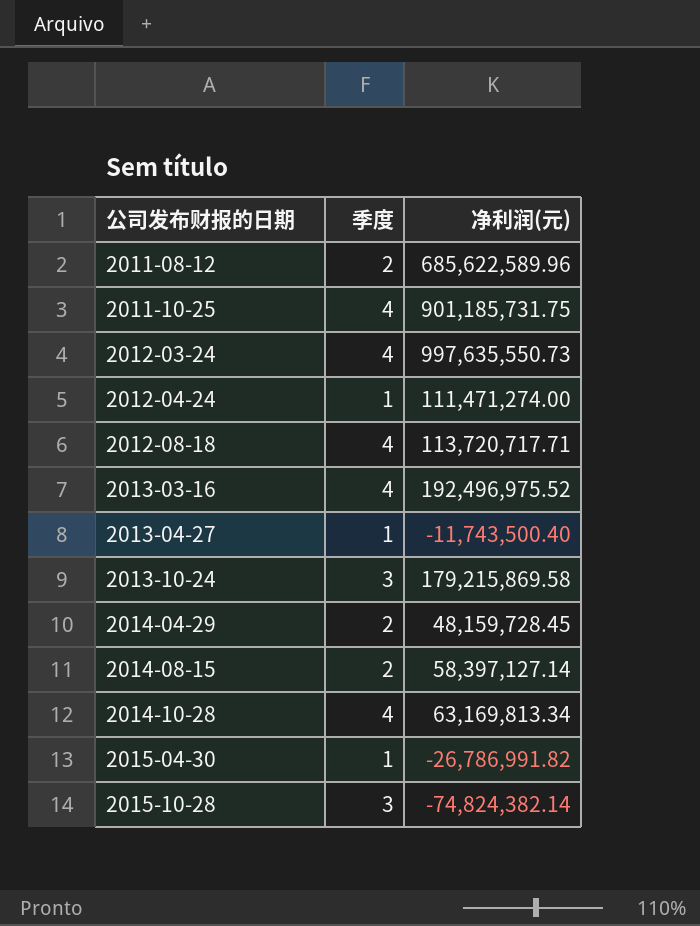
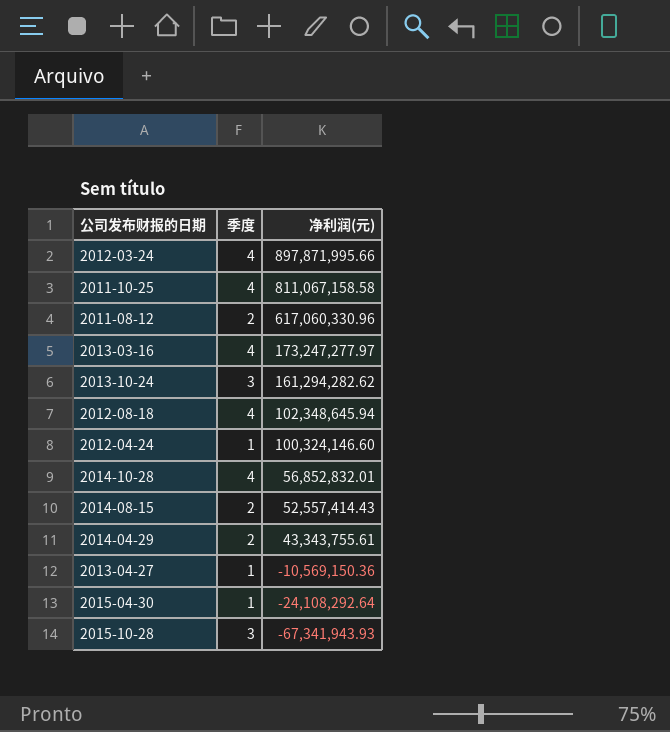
row order: 公司发布财报的日期 ascending -> 净利润(元) descending
2012-03-24 | 净利润(元): 997,635,550.73 -> 897,871,995.66
2011-10-25 | 净利润(元): 901,185,731.75 -> 811,067,158.58
2011-08-12 | 净利润(元): 685,622,589.96 -> 617,060,330.96
2013-03-16 | 净利润(元): 192,496,975.52 -> 173,247,277.97
2013-10-24 | 净利润(元): 179,215,869.58 -> 161,294,282.62
2012-08-18 | 净利润(元): 113,720,717.71 -> 102,348,645.94
2012-04-24 | 净利润(元): 111,471,274.00 -> 100,324,146.60
2014-10-28 | 净利润(元): 63,169,813.34 -> 56,852,832.01
2014-08-15 | 净利润(元): 58,397,127.14 -> 52,557,414.43
2014-04-29 | 净利润(元): 48,159,728.45 -> 43,343,755.61
2013-04-27 | 净利润(元): -11,743,500.40 -> -10,569,150.36
2015-04-30 | 净利润(元): -26,786,991.82 -> -24,108,292.64
2015-10-28 | 净利润(元): -74,824,382.14 -> -67,341,943.93

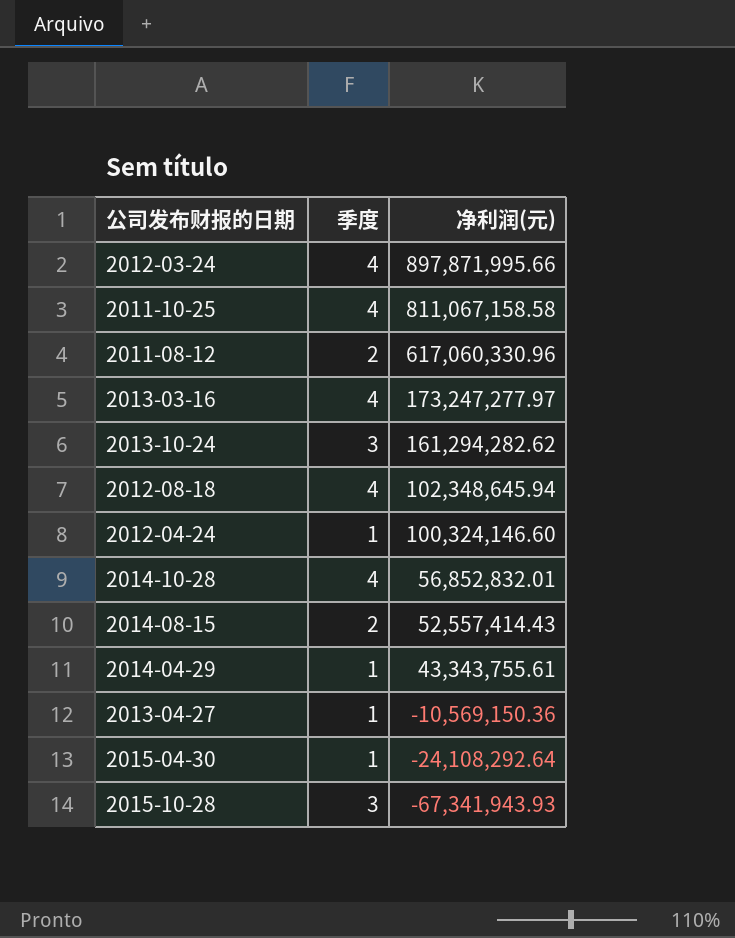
2014-04-29 | 季度: 2 -> 1

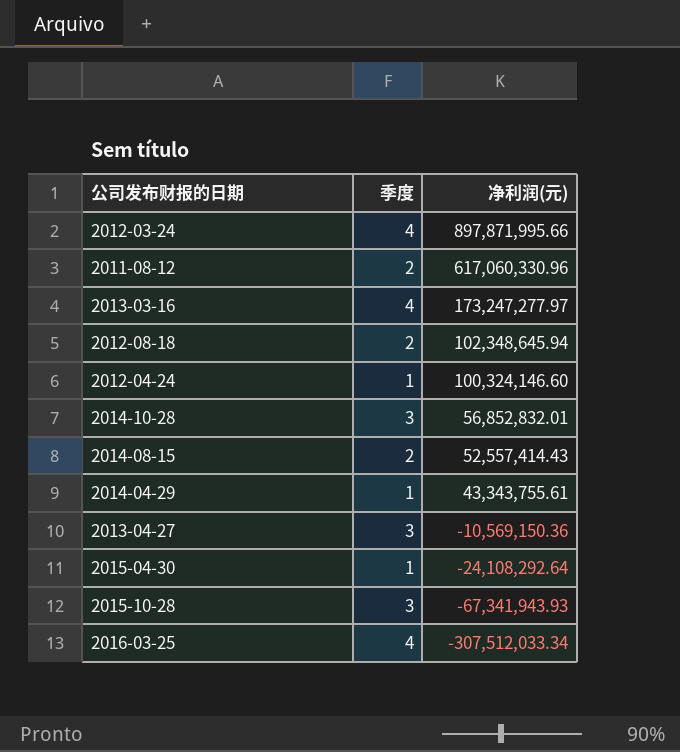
row 2011-10-25: 4 | 811,067,158.58 -> none
row 2013-10-24: 3 | 161,294,282.62 -> none
2012-08-18 | 季度: 4 -> 2
2014-10-28 | 季度: 4 -> 3
2013-04-27 | 季度: 1 -> 3
row 2016-03-25: none -> 4 | -307,512,033.34

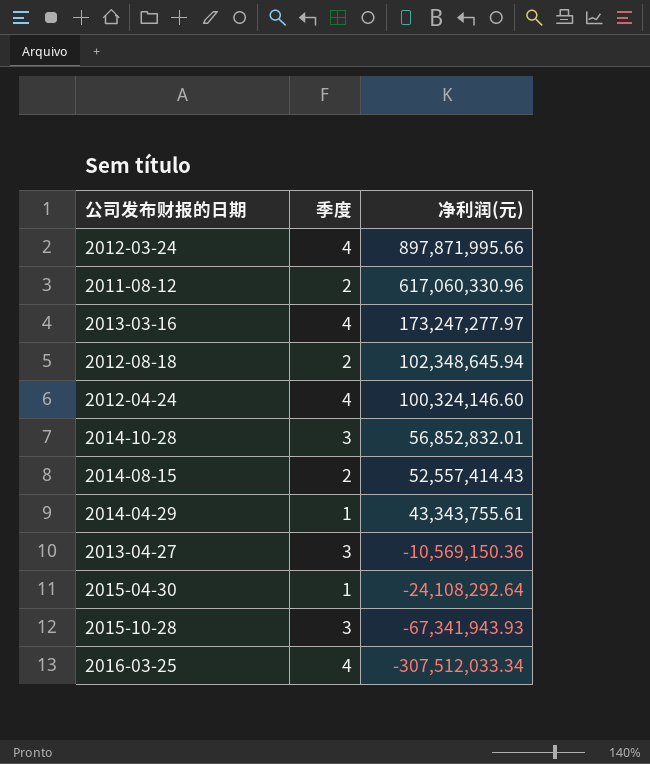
2012-04-24 | 季度: 1 -> 4

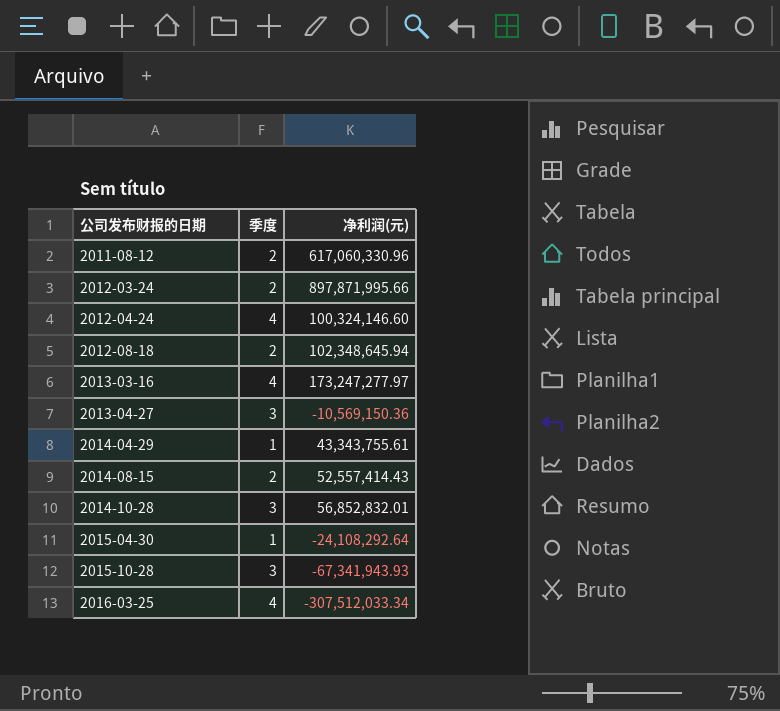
row order: 净利润(元) descending -> 公司发布财报的日期 ascending
2012-03-24 | 季度: 4 -> 2

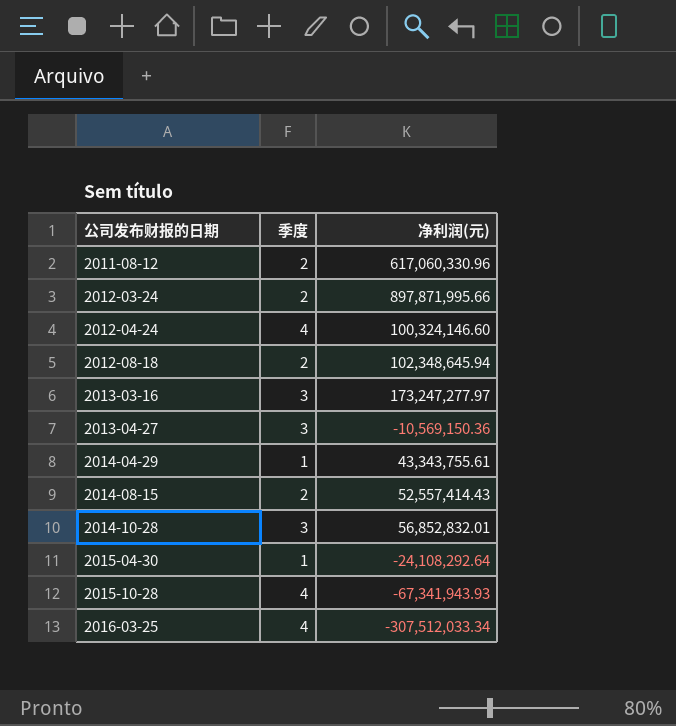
2013-03-16 | 季度: 4 -> 3
2015-10-28 | 季度: 3 -> 4

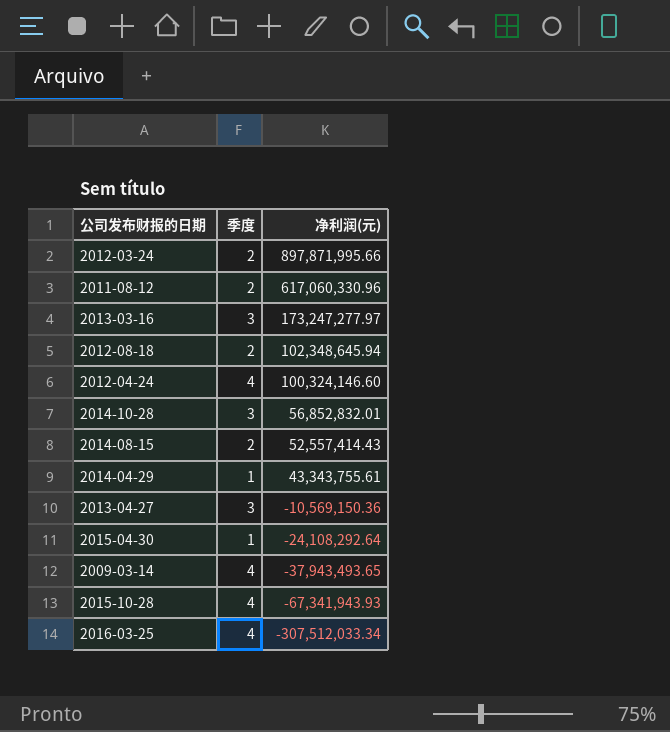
row order: 公司发布财报的日期 ascending -> 净利润(元) descending
row 2009-03-14: none -> 4 | -37,943,493.65

